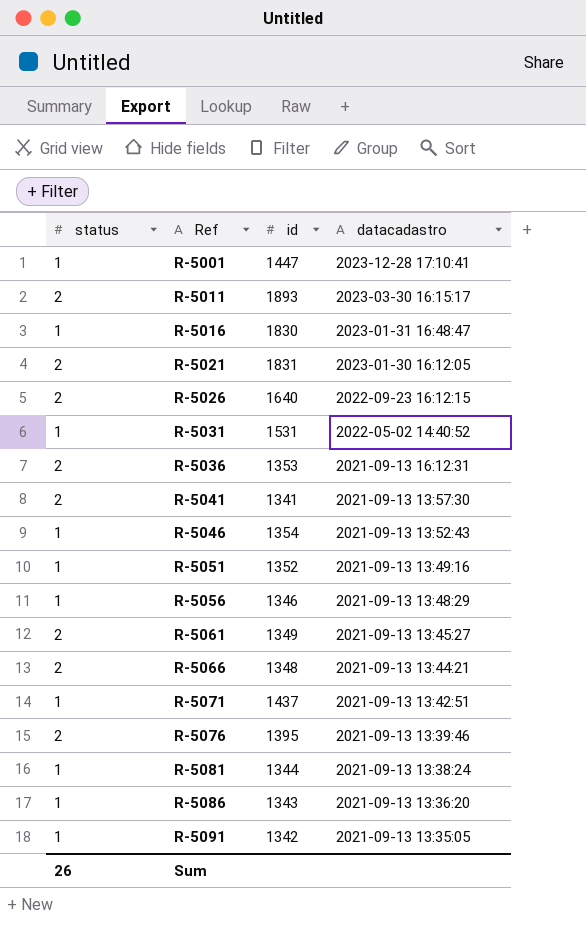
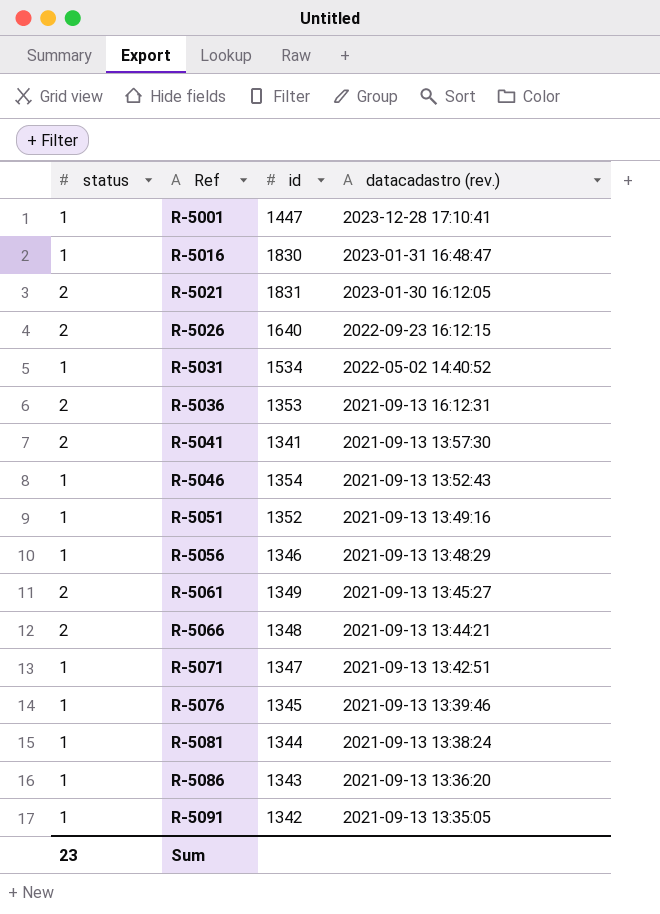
column name: datacadastro -> datacadastro (rev.)
row R-5011: 2 | 1893 | 2023-03-30 16:15:17 -> none
R-5031 | id: 1531 -> 1534
R-5071 | id: 1437 -> 1347
R-5076 | status: 2 -> 1
R-5076 | id: 1395 -> 1345
Sum | status: 26 -> 23

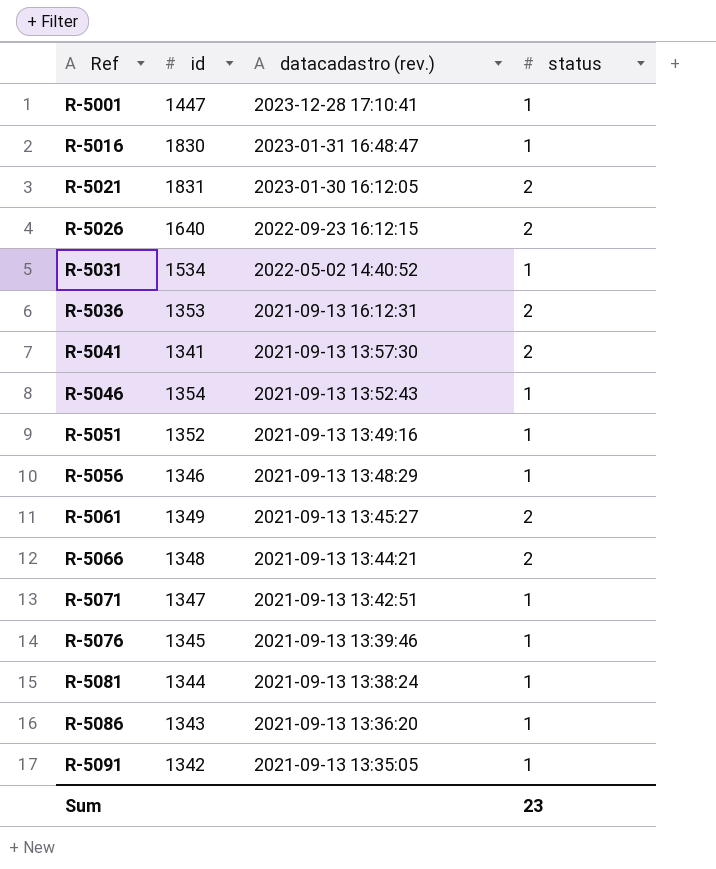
column status | position: 1 -> 4

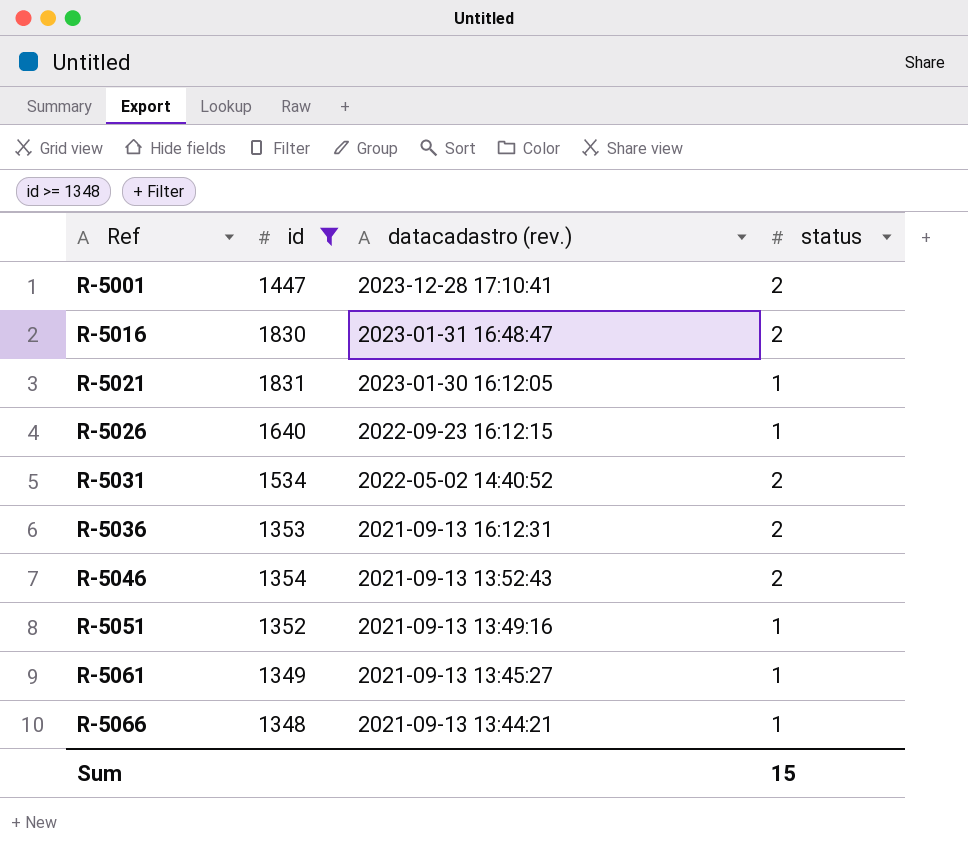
filter: none -> id >= 1348
R-5001 | status: 1 -> 2
R-5016 | status: 1 -> 2
R-5021 | status: 2 -> 1
R-5026 | status: 2 -> 1
R-5031 | status: 1 -> 2
R-5046 | status: 1 -> 2
R-5061 | status: 2 -> 1
R-5066 | status: 2 -> 1
Sum | status: 23 -> 15

